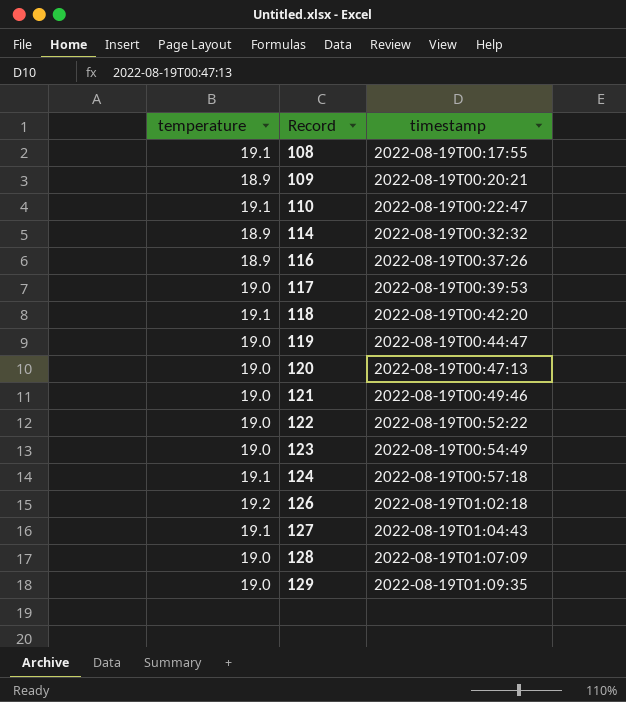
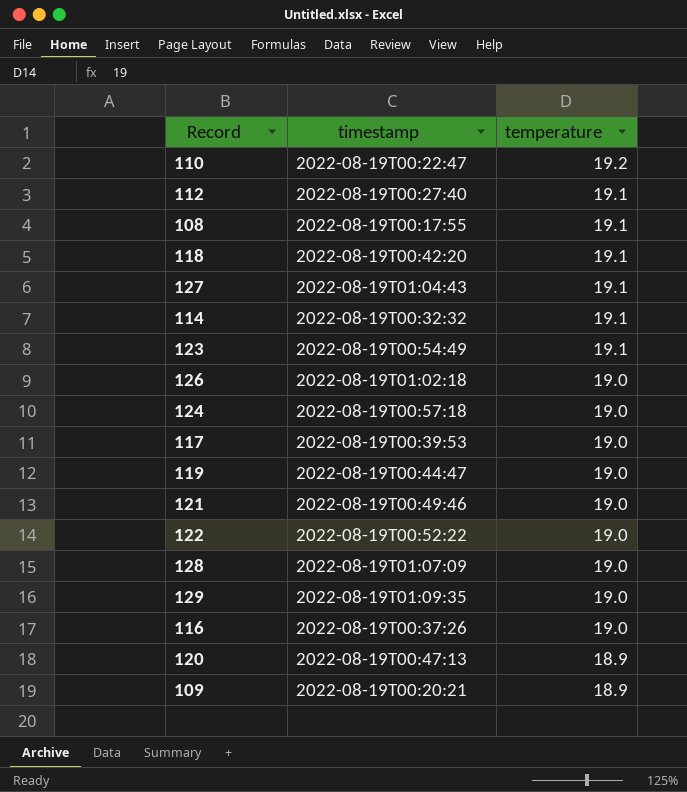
row order: Record ascending -> temperature descending
column temperature | position: 1 -> 3
110 | temperature: 19.1 -> 19.2
row 112: none -> 2022-08-19T00:27:40 | 19.1
114 | temperature: 18.9 -> 19.1
123 | temperature: 19.0 -> 19.1
126 | temperature: 19.2 -> 19.0
124 | temperature: 19.1 -> 19.0
116 | temperature: 18.9 -> 19.0
120 | temperature: 19.0 -> 18.9

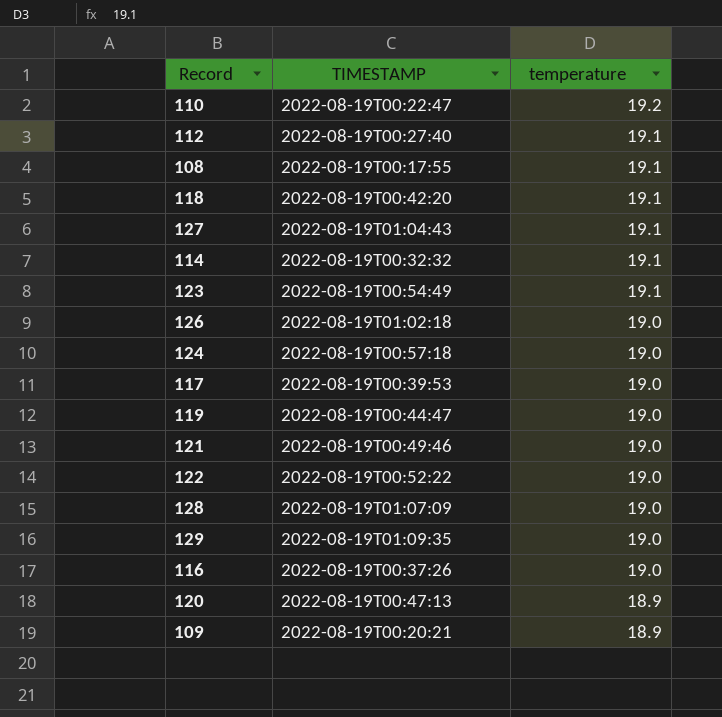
column name: timestamp -> TIMESTAMP

